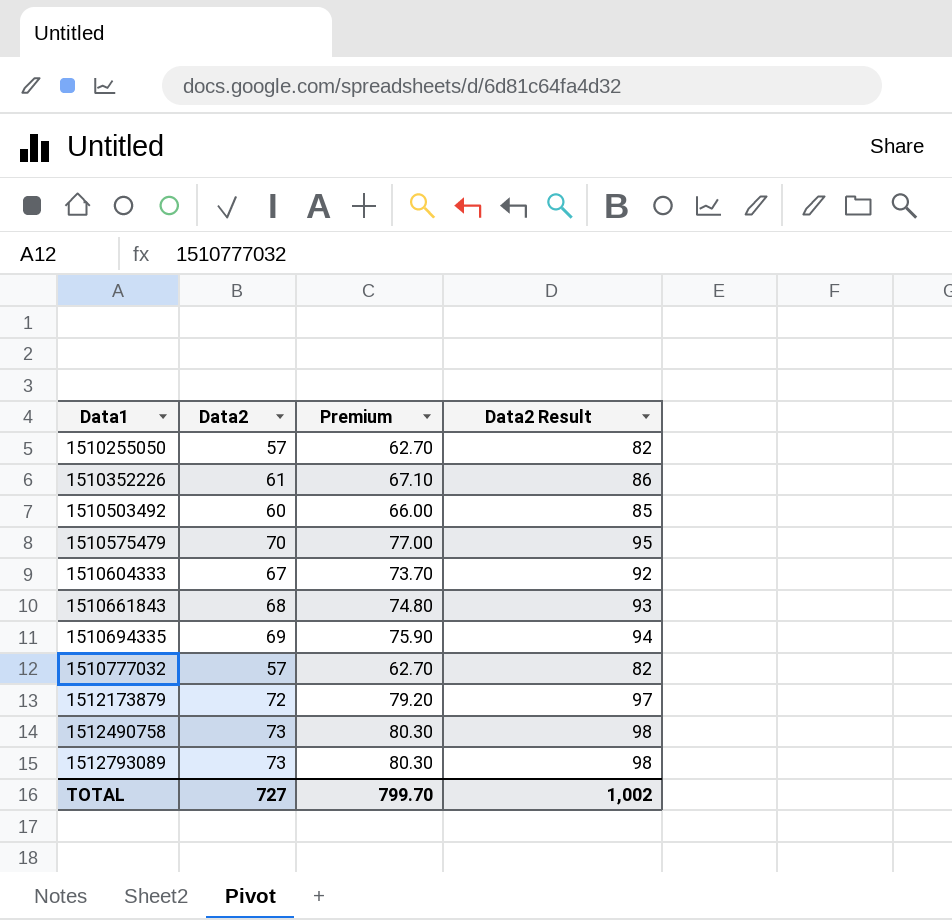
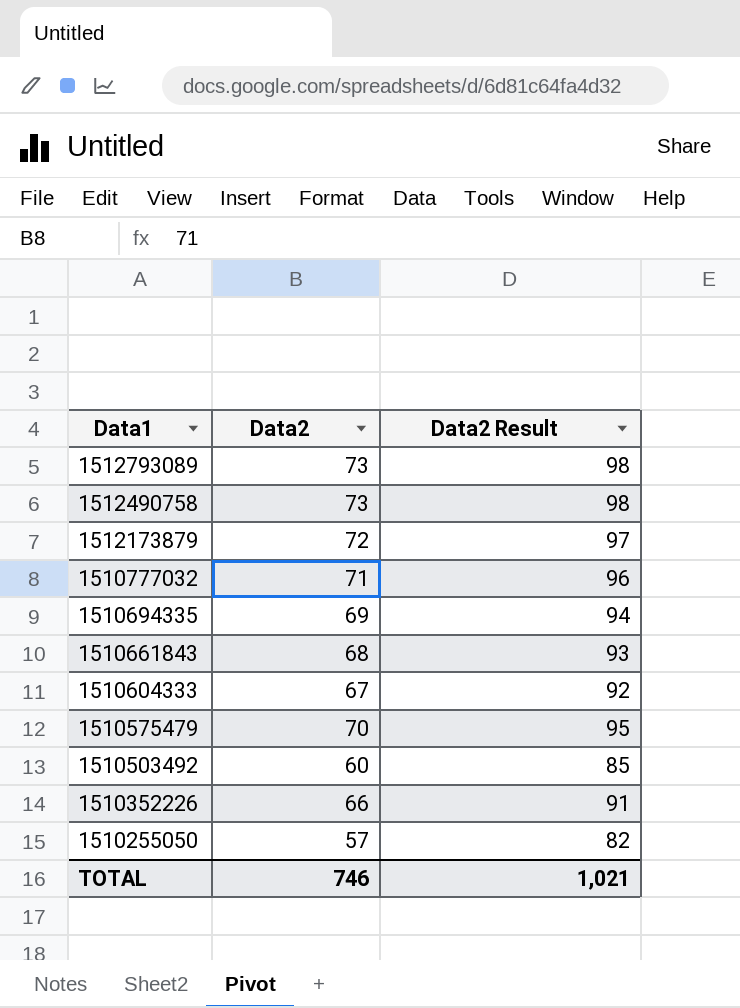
row order: Data1 ascending -> Data1 descending
column Premium | formula: [Data2] * 1.1 -> none
1510777032 | Data2: 57 -> 71
1510777032 | Data2 Result: 82 -> 96
1510352226 | Data2: 61 -> 66
1510352226 | Data2 Result: 86 -> 91
TOTAL | Data2: 727 -> 746
TOTAL | Data2 Result: 1,002 -> 1,021

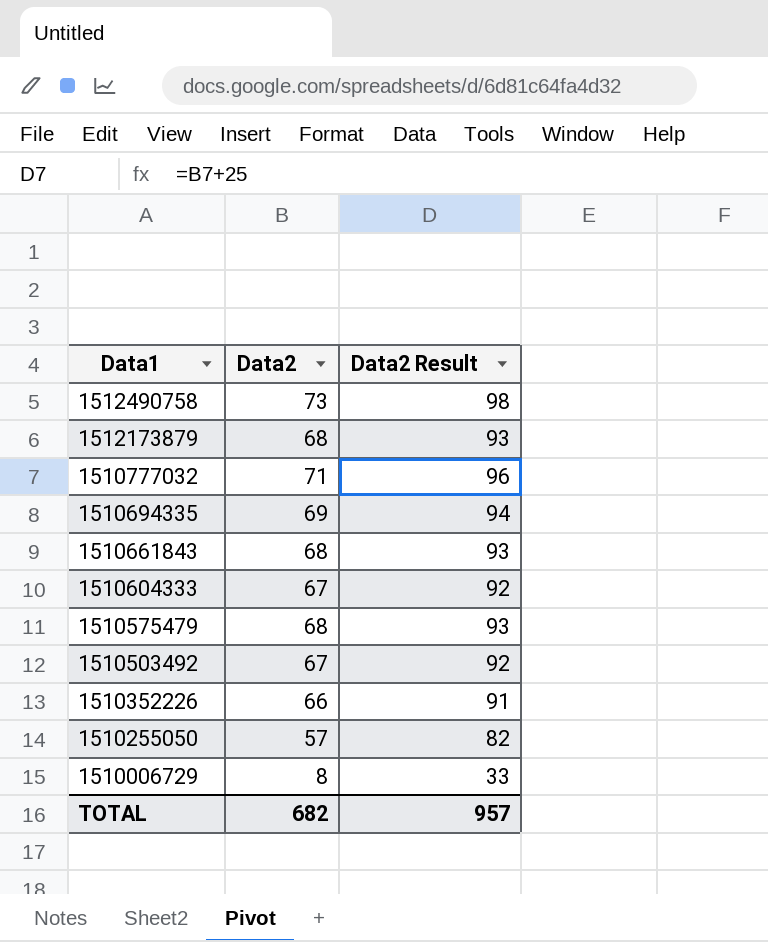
row 1512793089: 73 | 98 -> none
1512173879 | Data2: 72 -> 68
1512173879 | Data2 Result: 97 -> 93
1510575479 | Data2: 70 -> 68
1510575479 | Data2 Result: 95 -> 93
1510503492 | Data2: 60 -> 67
1510503492 | Data2 Result: 85 -> 92
row 1510006729: none -> 8 | 33
TOTAL | Data2: 746 -> 682
TOTAL | Data2 Result: 1,021 -> 957

